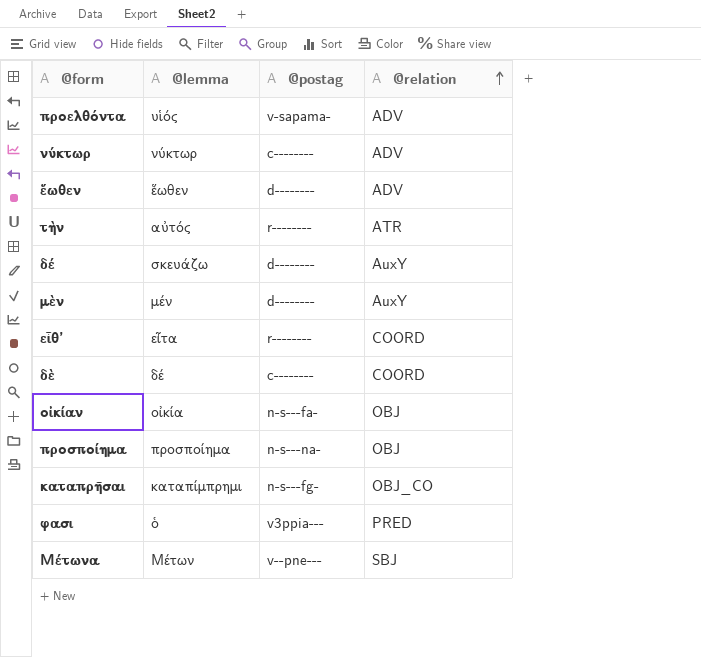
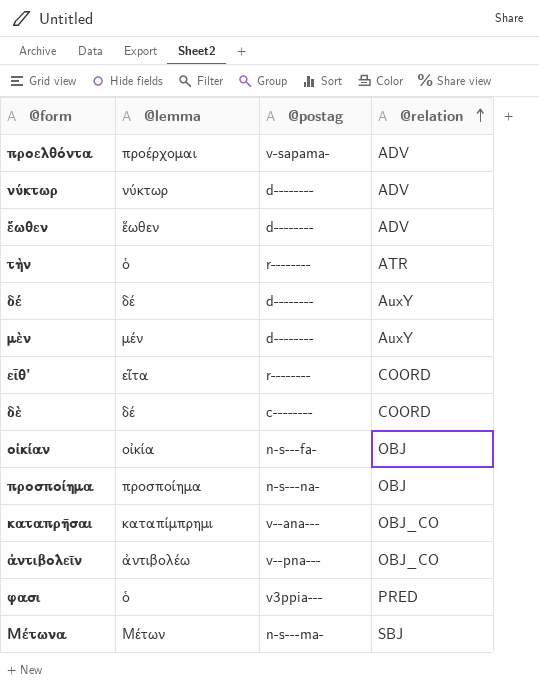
προελθόντα | @lemma: υἱός -> προέρχομαι
νύκτωρ | @postag: c-------- -> d--------
τὴν | @lemma: αὐτός -> ὁ
δέ | @lemma: σκευάζω -> δέ
καταπρῆσαι | @postag: n-s---fg- -> v--ana---
row ἀντιβολεῖν: none -> ἀντιβολέω | v--pna--- | OBJ_CO
Μέτωνα | @postag: v--pne--- -> n-s---ma-

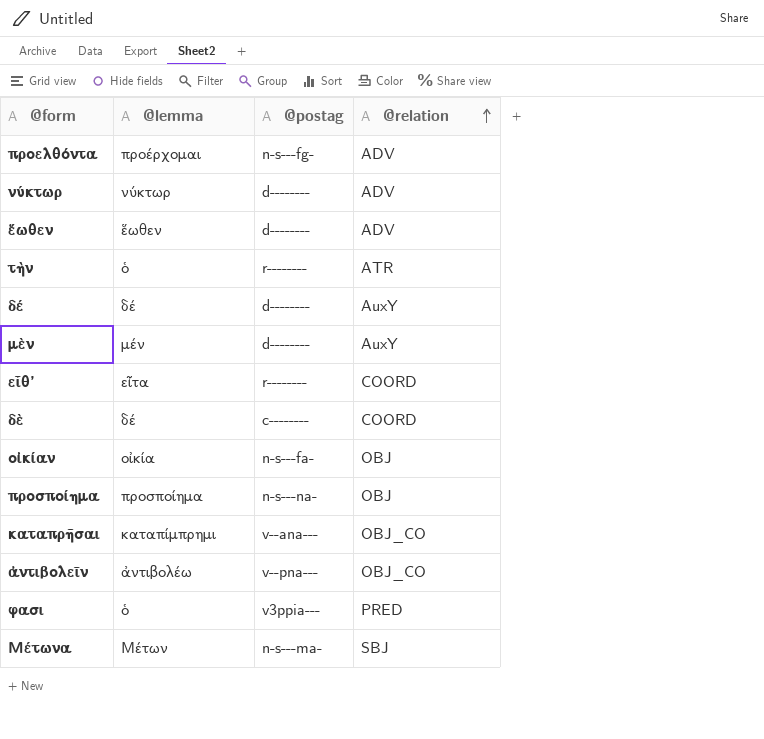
προελθόντα | @postag: v-sapama- -> n-s---fg-

